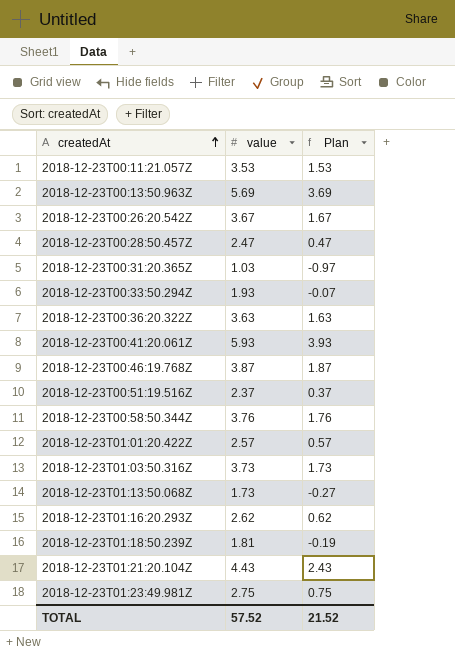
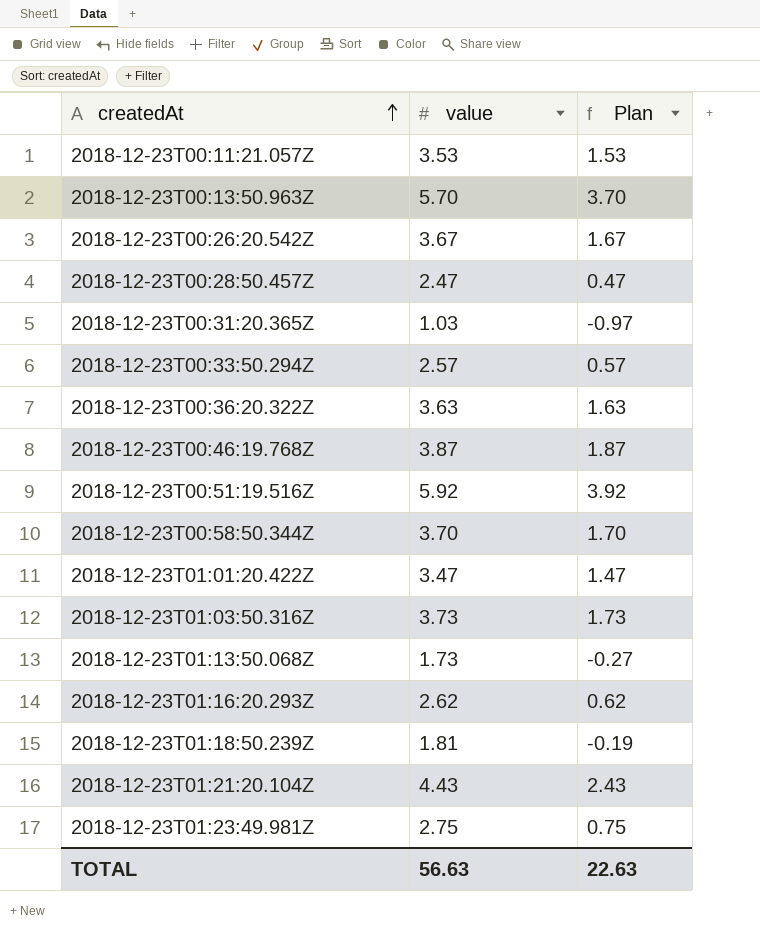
row 2018-12-23T00:41:20.061Z: 5.93 | 3.93 -> none
2018-12-23T00:13:50.963Z | value: 5.69 -> 5.70
2018-12-23T00:13:50.963Z | Plan: 3.69 -> 3.70
2018-12-23T00:33:50.294Z | value: 1.93 -> 2.57
2018-12-23T00:33:50.294Z | Plan: -0.07 -> 0.57
2018-12-23T00:51:19.516Z | value: 2.37 -> 5.92
2018-12-23T00:51:19.516Z | Plan: 0.37 -> 3.92
2018-12-23T00:58:50.344Z | value: 3.76 -> 3.70
2018-12-23T00:58:50.344Z | Plan: 1.76 -> 1.70
2018-12-23T01:01:20.422Z | value: 2.57 -> 3.47
2018-12-23T01:01:20.422Z | Plan: 0.57 -> 1.47
TOTAL | value: 57.52 -> 56.63
TOTAL | Plan: 21.52 -> 22.63

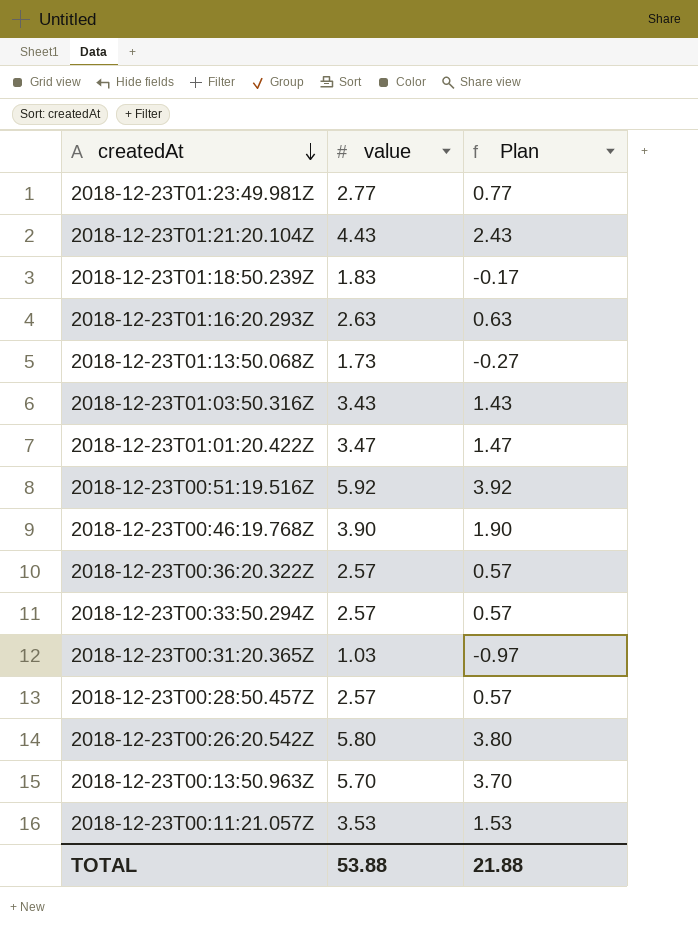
row order: createdAt ascending -> createdAt descending
row 2018-12-23T00:58:50.344Z: 3.70 | 1.70 -> none
2018-12-23T01:23:49.981Z | value: 2.75 -> 2.77
2018-12-23T01:23:49.981Z | Plan: 0.75 -> 0.77
2018-12-23T01:18:50.239Z | value: 1.81 -> 1.83
2018-12-23T01:18:50.239Z | Plan: -0.19 -> -0.17
2018-12-23T01:16:20.293Z | value: 2.62 -> 2.63
2018-12-23T01:16:20.293Z | Plan: 0.62 -> 0.63
2018-12-23T01:03:50.316Z | value: 3.73 -> 3.43
2018-12-23T01:03:50.316Z | Plan: 1.73 -> 1.43
2018-12-23T00:46:19.768Z | value: 3.87 -> 3.90
2018-12-23T00:46:19.768Z | Plan: 1.87 -> 1.90
2018-12-23T00:36:20.322Z | value: 3.63 -> 2.57
2018-12-23T00:36:20.322Z | Plan: 1.63 -> 0.57
2018-12-23T00:28:50.457Z | value: 2.47 -> 2.57
2018-12-23T00:28:50.457Z | Plan: 0.47 -> 0.57
2018-12-23T00:26:20.542Z | value: 3.67 -> 5.80
2018-12-23T00:26:20.542Z | Plan: 1.67 -> 3.80
TOTAL | value: 56.63 -> 53.88
TOTAL | Plan: 22.63 -> 21.88

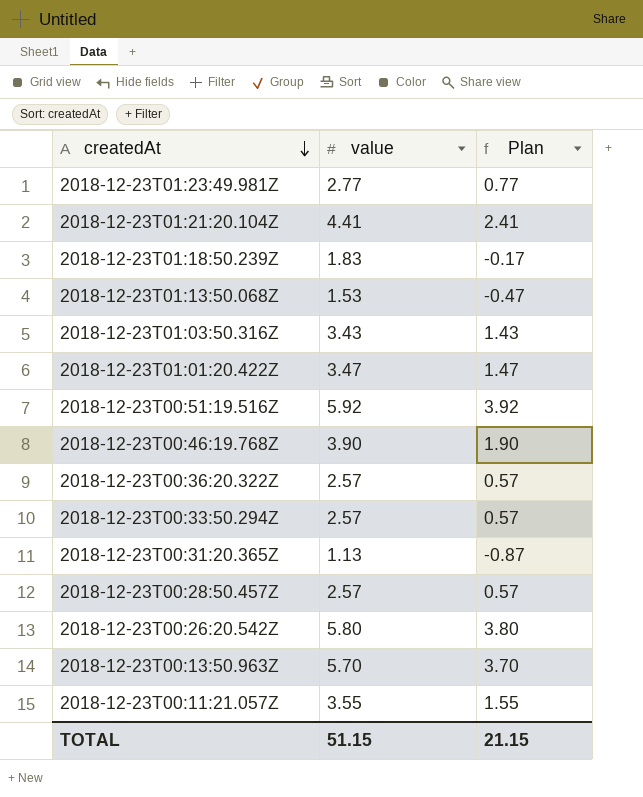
row 2018-12-23T01:16:20.293Z: 2.63 | 0.63 -> none
2018-12-23T01:21:20.104Z | value: 4.43 -> 4.41
2018-12-23T01:21:20.104Z | Plan: 2.43 -> 2.41
2018-12-23T01:13:50.068Z | value: 1.73 -> 1.53
2018-12-23T01:13:50.068Z | Plan: -0.27 -> -0.47
2018-12-23T00:31:20.365Z | value: 1.03 -> 1.13
2018-12-23T00:31:20.365Z | Plan: -0.97 -> -0.87
2018-12-23T00:11:21.057Z | value: 3.53 -> 3.55
2018-12-23T00:11:21.057Z | Plan: 1.53 -> 1.55
TOTAL | value: 53.88 -> 51.15
TOTAL | Plan: 21.88 -> 21.15

